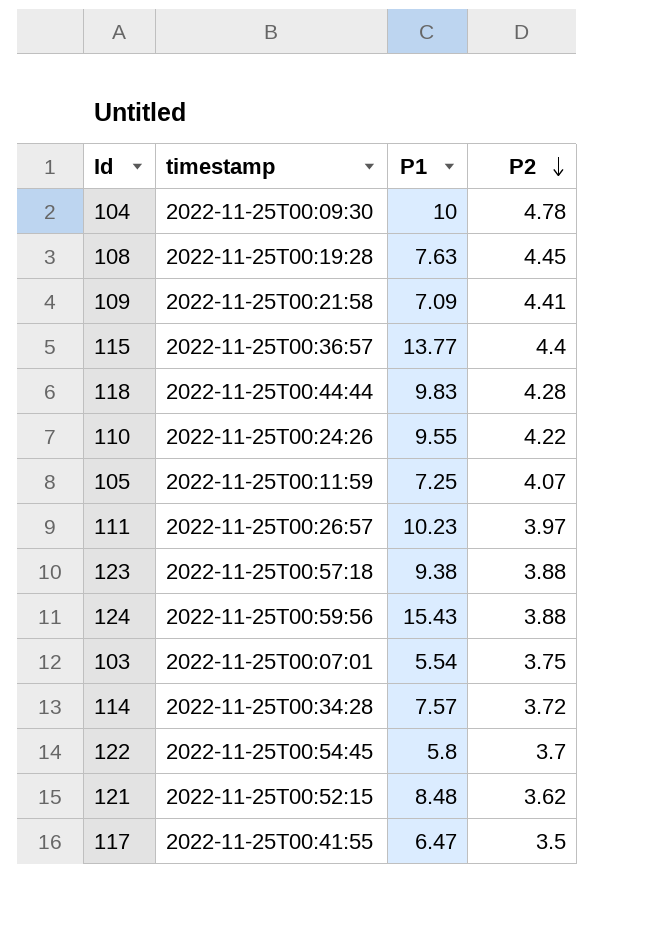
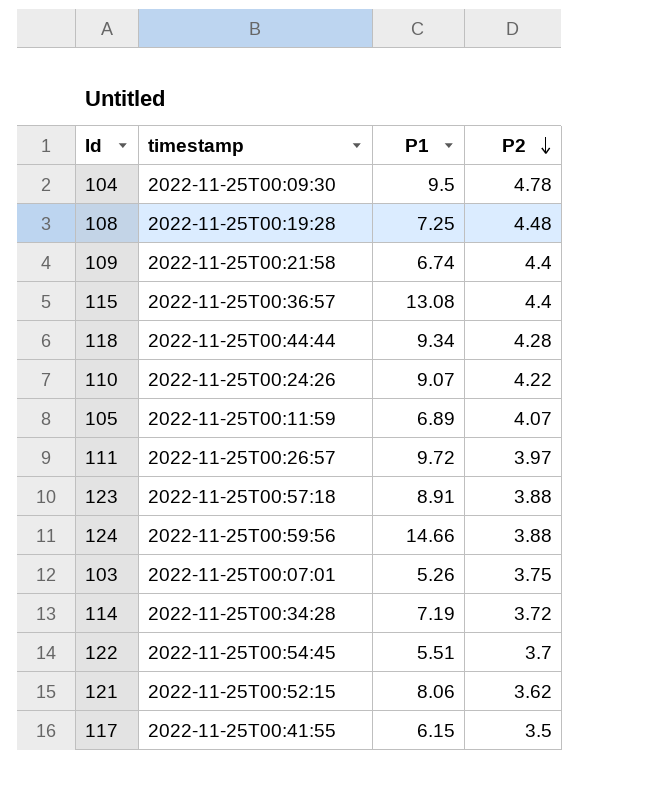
104 | P1: 10 -> 9.5
108 | P1: 7.63 -> 7.25
108 | P2: 4.45 -> 4.48
109 | P1: 7.09 -> 6.74
109 | P2: 4.41 -> 4.4
115 | P1: 13.77 -> 13.08
118 | P1: 9.83 -> 9.34
110 | P1: 9.55 -> 9.07
105 | P1: 7.25 -> 6.89
111 | P1: 10.23 -> 9.72
123 | P1: 9.38 -> 8.91
124 | P1: 15.43 -> 14.66
103 | P1: 5.54 -> 5.26
114 | P1: 7.57 -> 7.19
122 | P1: 5.8 -> 5.51
121 | P1: 8.48 -> 8.06
117 | P1: 6.47 -> 6.15

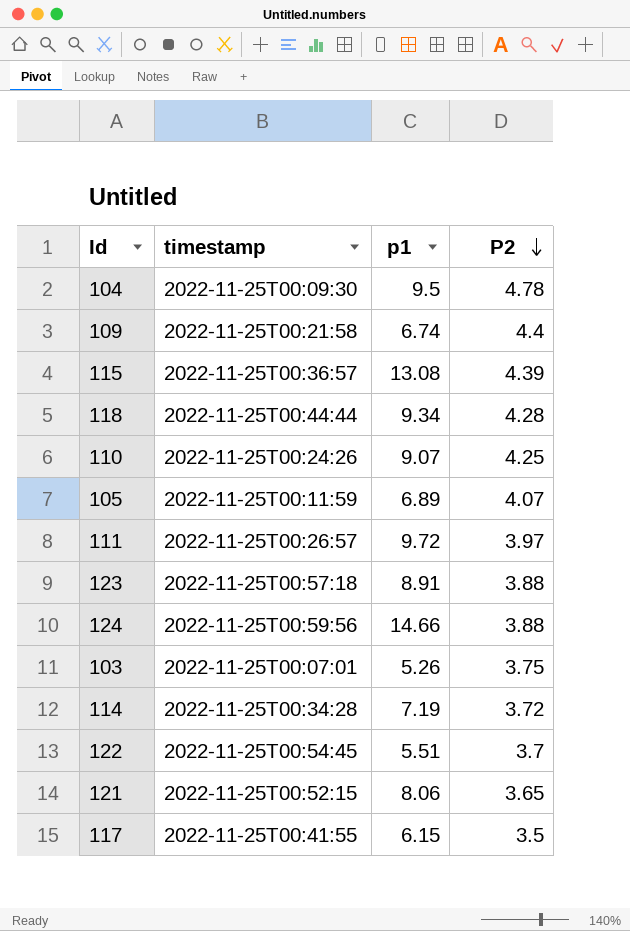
column name: P1 -> p1
row 108: 2022-11-25T00:19:28 | 7.25 | 4.48 -> none
115 | P2: 4.4 -> 4.39
110 | P2: 4.22 -> 4.25
121 | P2: 3.62 -> 3.65

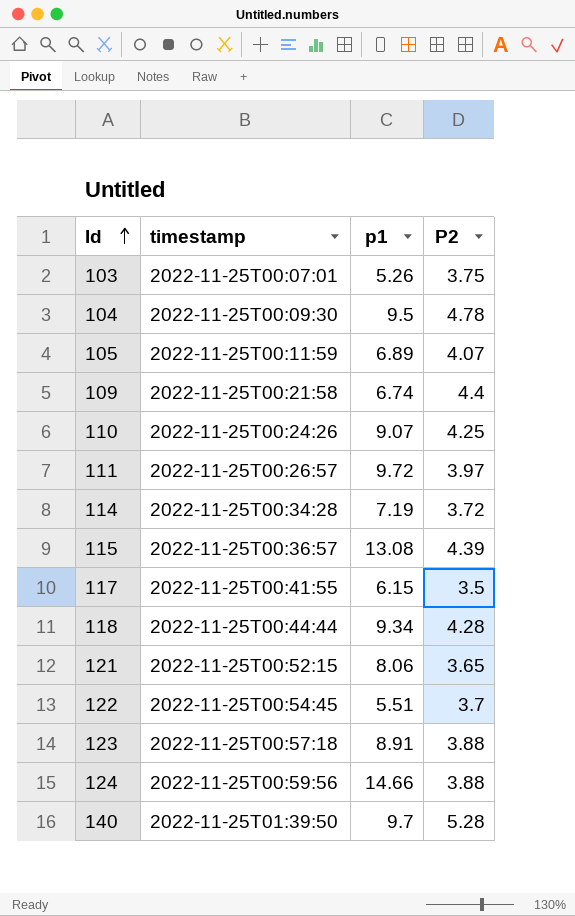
row order: P2 descending -> Id ascending
row 140: none -> 2022-11-25T01:39:50 | 9.7 | 5.28

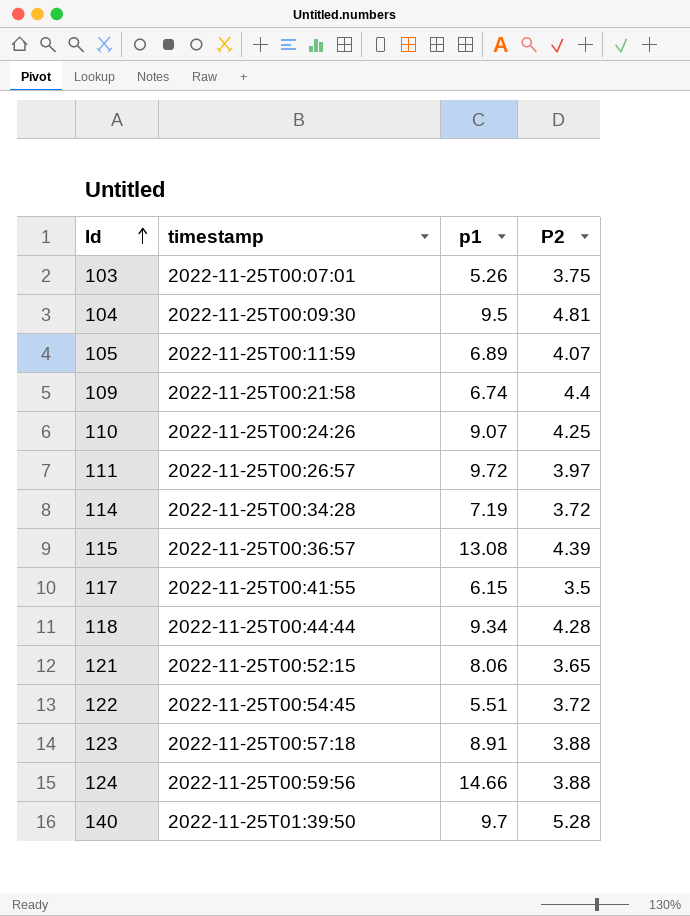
104 | P2: 4.78 -> 4.81
122 | P2: 3.7 -> 3.72

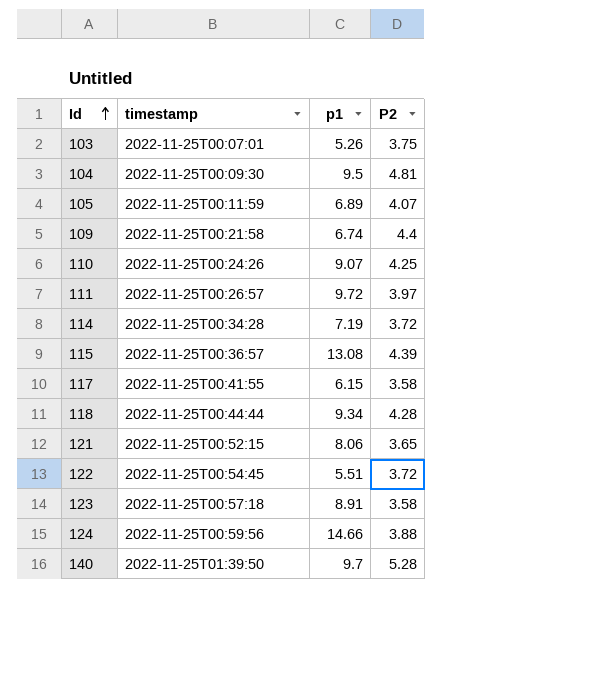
117 | P2: 3.5 -> 3.58
123 | P2: 3.88 -> 3.58

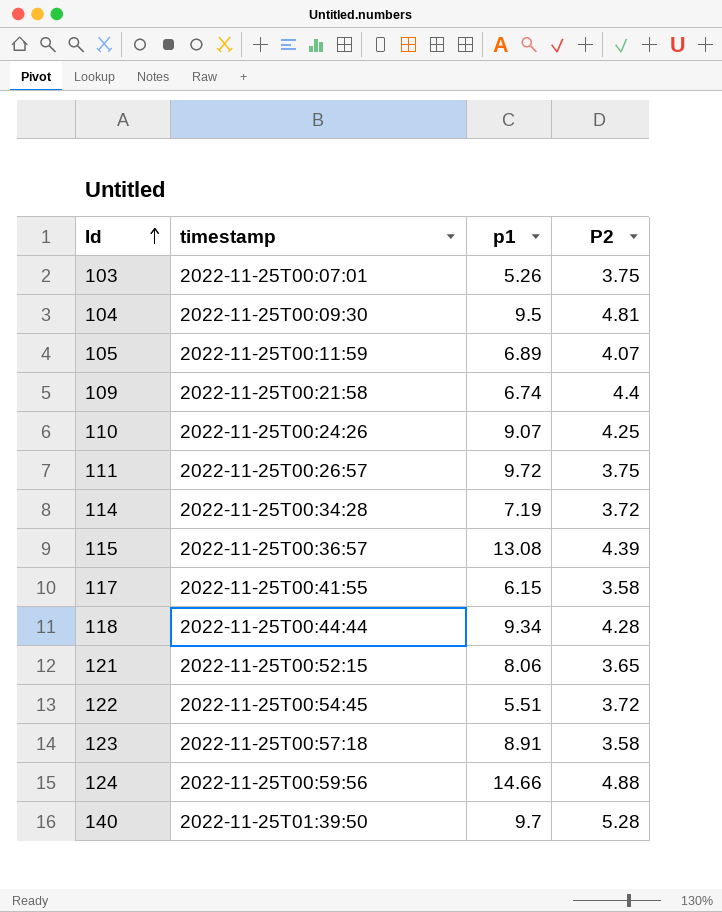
111 | P2: 3.97 -> 3.75
124 | P2: 3.88 -> 4.88

